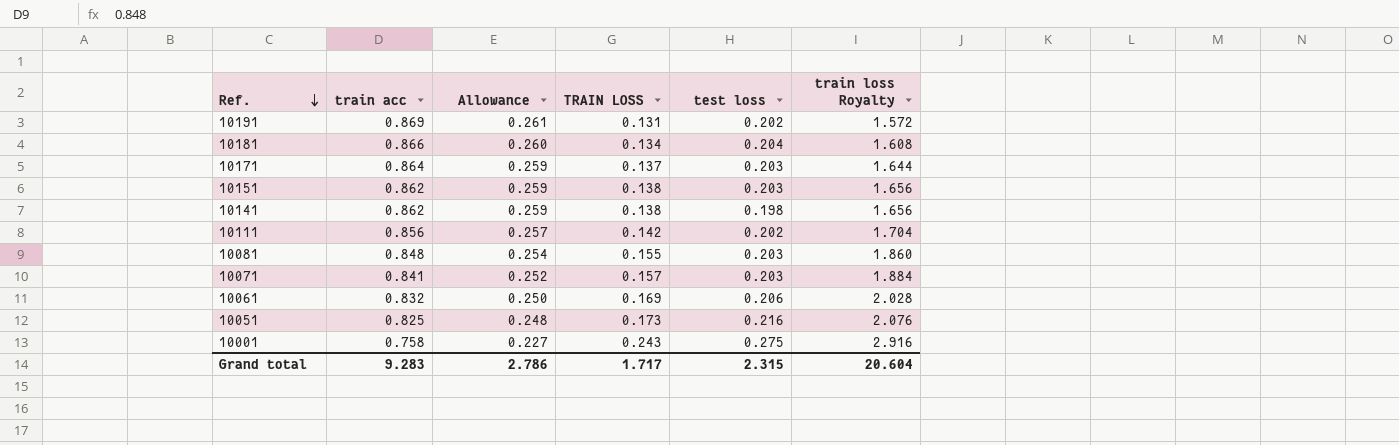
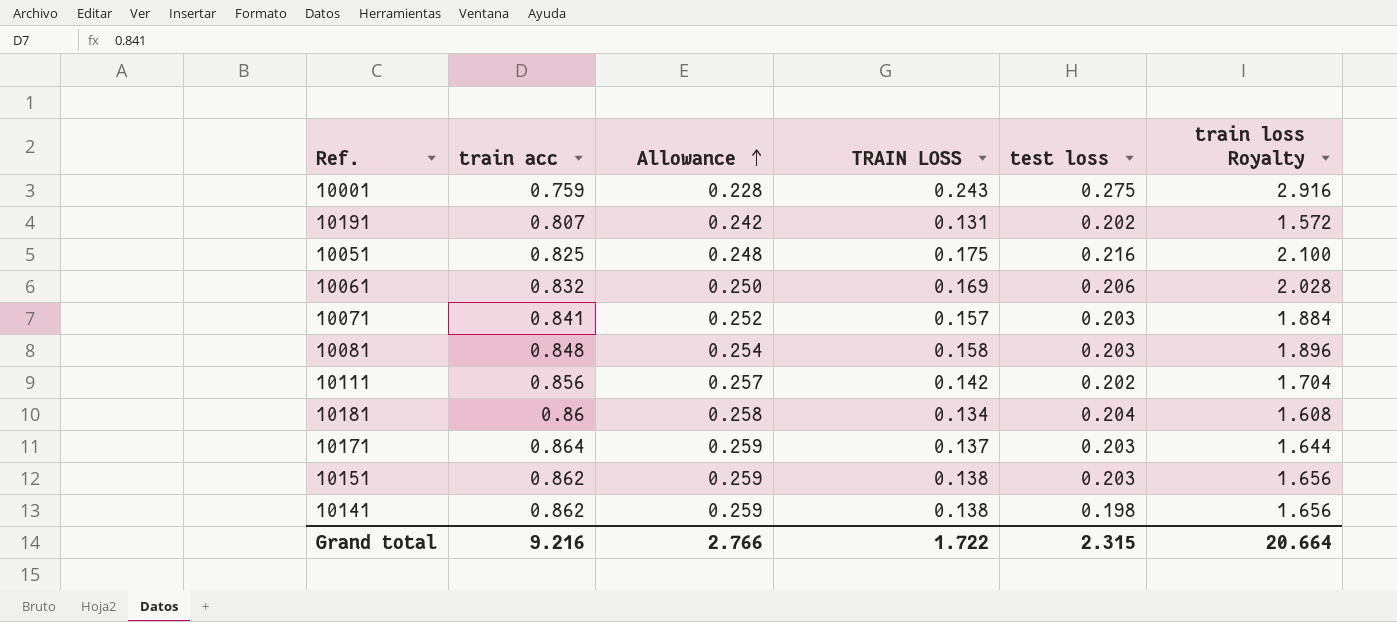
row order: Ref. descending -> Allowance ascending
10001 | train acc: 0.758 -> 0.759
10001 | Allowance: 0.227 -> 0.228
10191 | train acc: 0.869 -> 0.807
10191 | Allowance: 0.261 -> 0.242
10051 | TRAIN LOSS: 0.173 -> 0.175
10051 | train loss Royalty: 2.076 -> 2.100
10081 | TRAIN LOSS: 0.155 -> 0.158
10081 | train loss Royalty: 1.860 -> 1.896
10181 | train acc: 0.866 -> 0.86
10181 | Allowance: 0.260 -> 0.258
Grand total | train acc: 9.283 -> 9.216
Grand total | Allowance: 2.786 -> 2.766
Grand total | TRAIN LOSS: 1.717 -> 1.722
Grand total | train loss Royalty: 20.604 -> 20.664

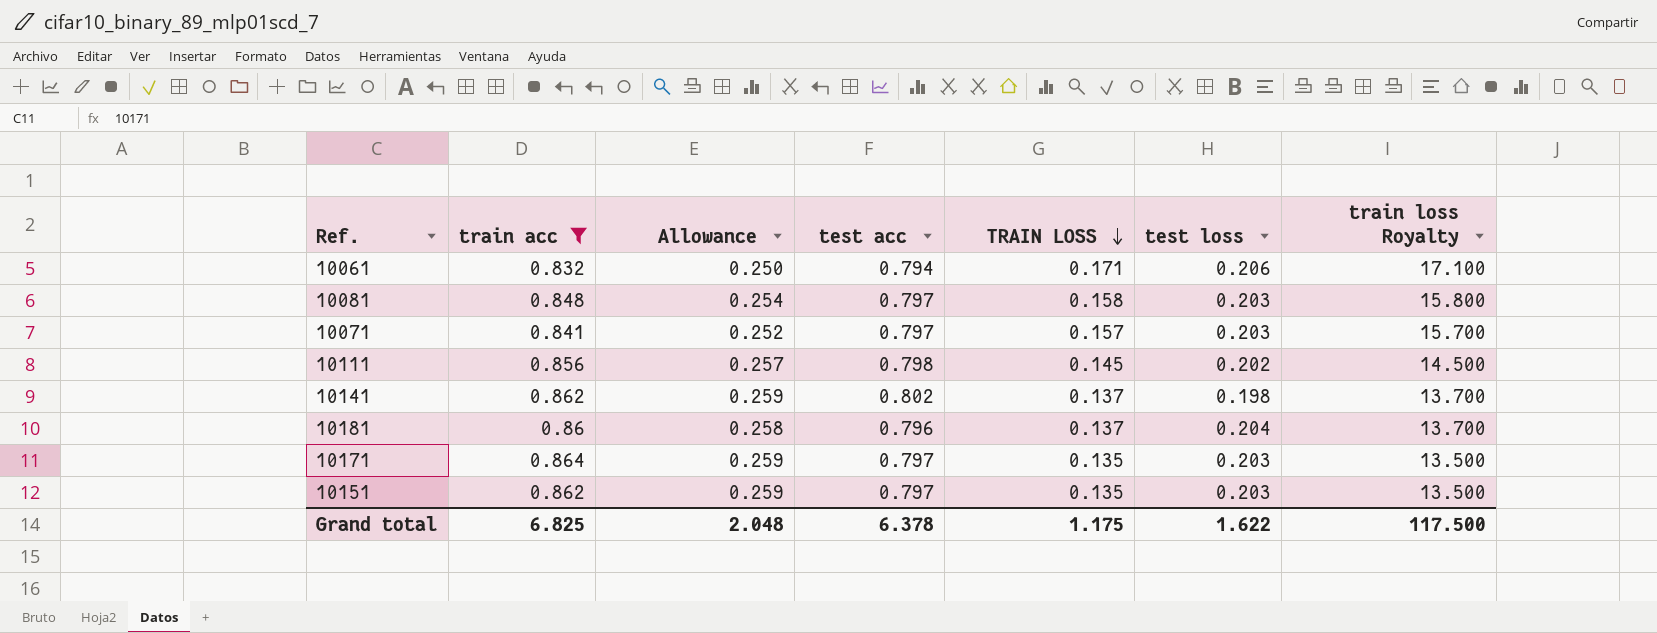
filter: none -> train acc >= 0.832
row order: Allowance ascending -> TRAIN LOSS descending
column test acc | position: none -> 4
column train loss Royalty | formula: [TRAIN LOSS] * 12 -> [TRAIN LOSS] * 100
10061 | TRAIN LOSS: 0.169 -> 0.171
10111 | TRAIN LOSS: 0.142 -> 0.145
10141 | TRAIN LOSS: 0.138 -> 0.137
10181 | TRAIN LOSS: 0.134 -> 0.137
10171 | TRAIN LOSS: 0.137 -> 0.135
10151 | TRAIN LOSS: 0.138 -> 0.135
Grand total | train acc: 9.216 -> 6.825
Grand total | Allowance: 2.766 -> 2.048
Grand total | TRAIN LOSS: 1.722 -> 1.175
Grand total | test loss: 2.315 -> 1.622
Grand total | train loss Royalty: 20.664 -> 117.500

